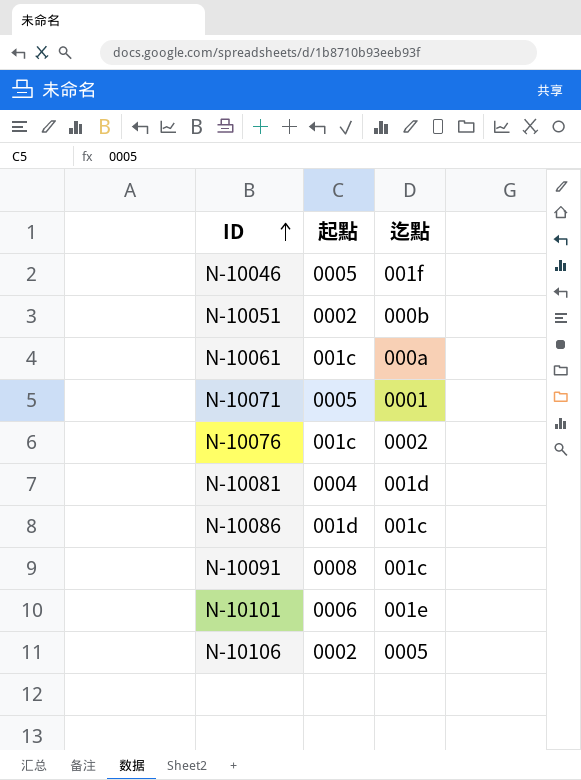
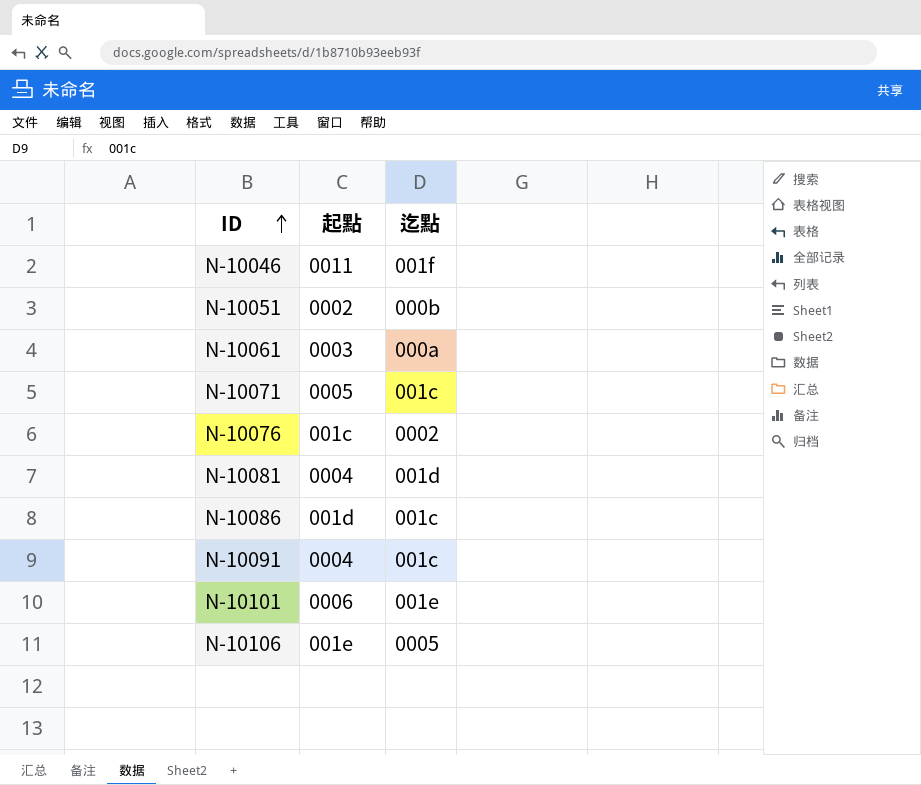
N-10046 | 起點: 0005 -> 0011
N-10061 | 起點: 001c -> 0003
N-10071 | 迄點: 0001 -> 001c
N-10091 | 起點: 0008 -> 0004
N-10106 | 起點: 0002 -> 001e

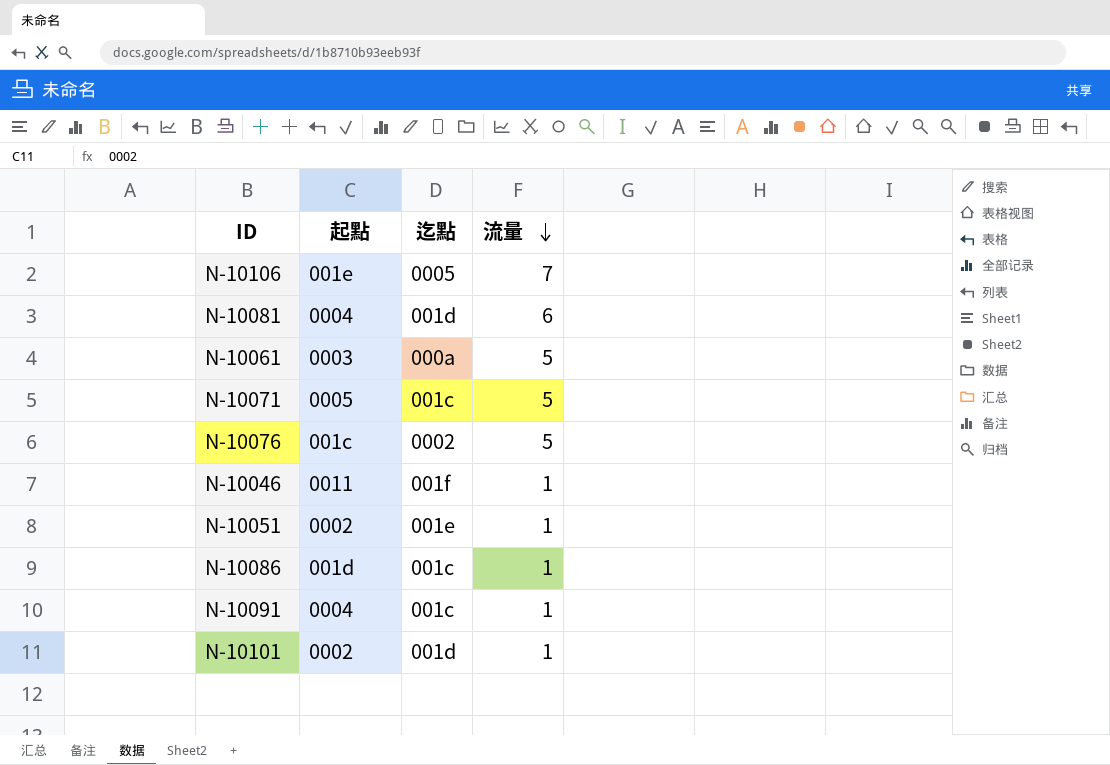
row order: ID ascending -> 流量 descending
column 流量 | position: none -> 4
N-10051 | 迄點: 000b -> 001e
N-10101 | 起點: 0006 -> 0002
N-10101 | 迄點: 001e -> 001d

